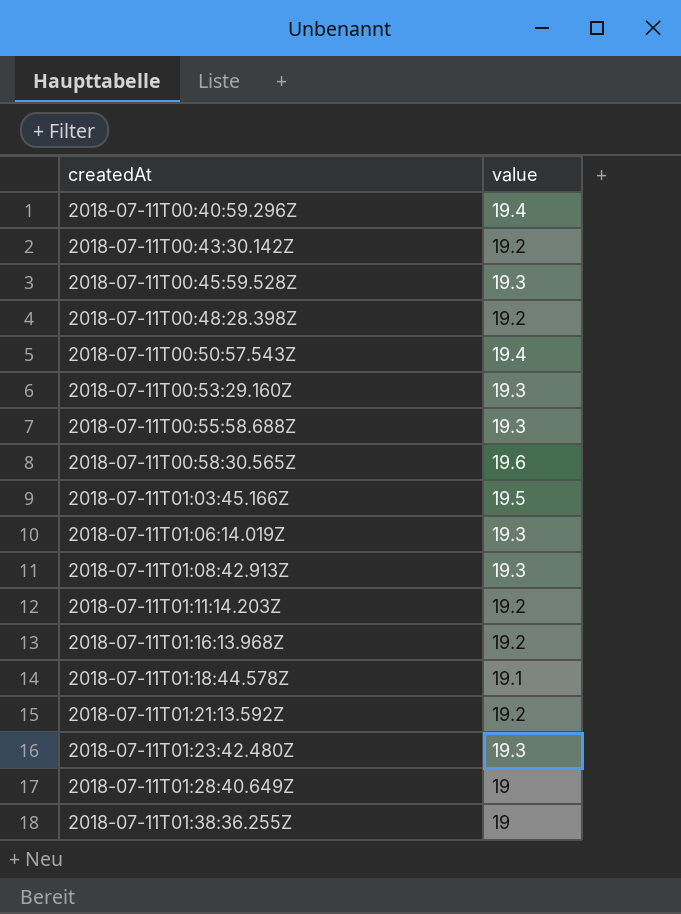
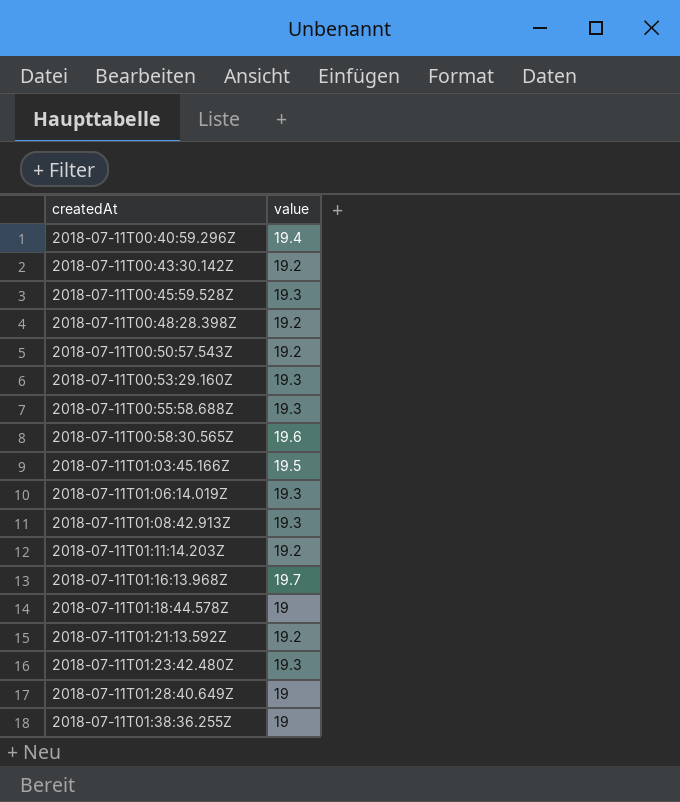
2018-07-11T00:50:57.543Z | value: 19.4 -> 19.2
2018-07-11T01:16:13.968Z | value: 19.2 -> 19.7
2018-07-11T01:18:44.578Z | value: 19.1 -> 19

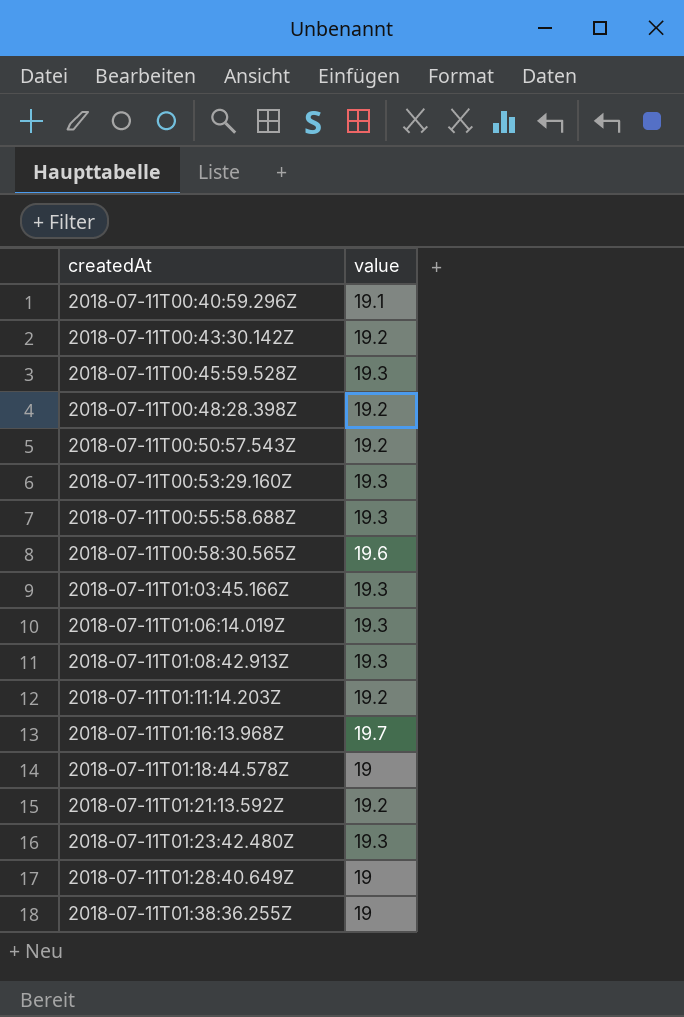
2018-07-11T00:40:59.296Z | value: 19.4 -> 19.1
2018-07-11T01:03:45.166Z | value: 19.5 -> 19.3

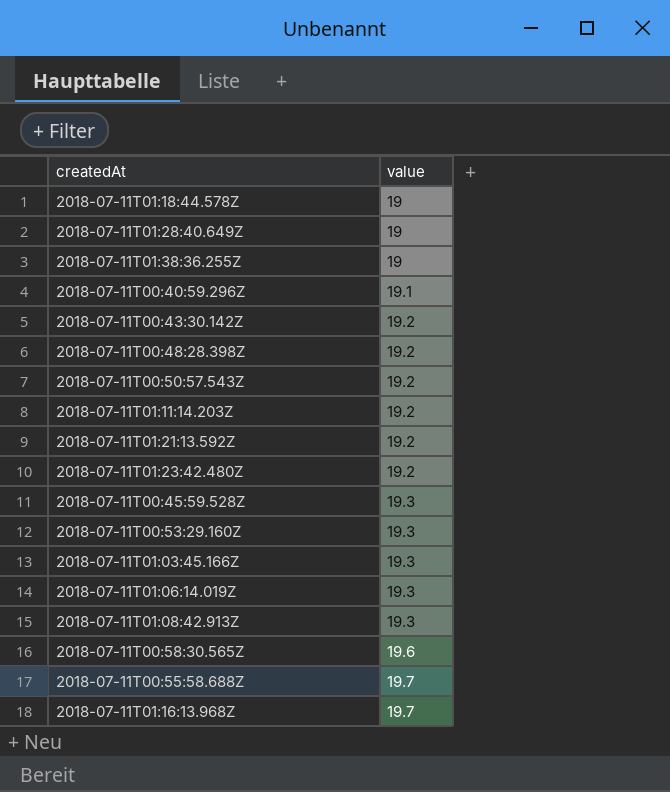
row order: createdAt ascending -> value ascending
2018-07-11T01:23:42.480Z | value: 19.3 -> 19.2
2018-07-11T00:55:58.688Z | value: 19.3 -> 19.7

